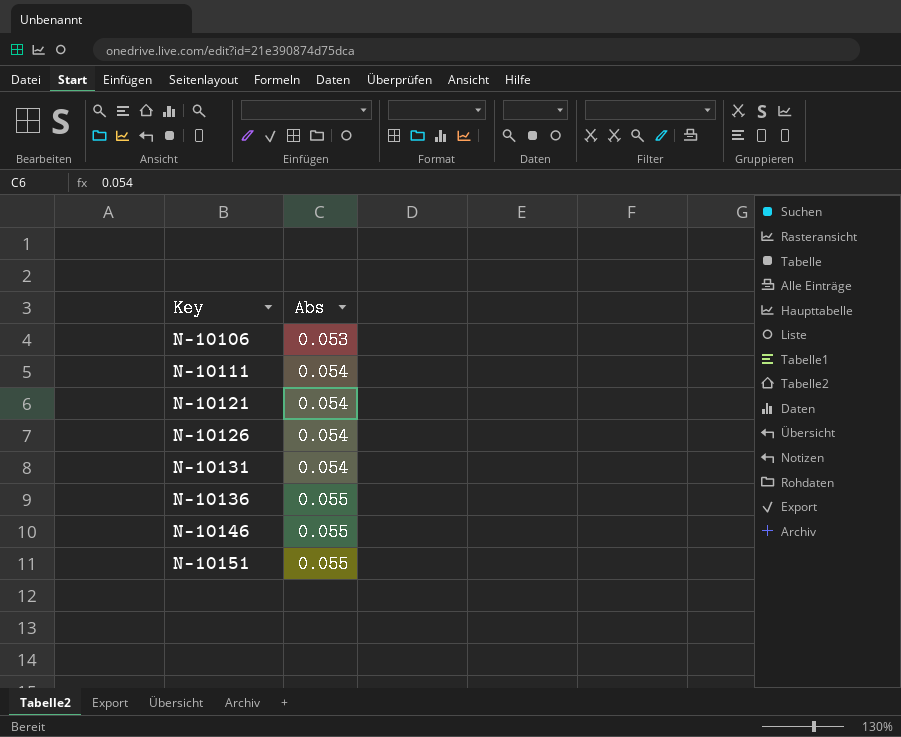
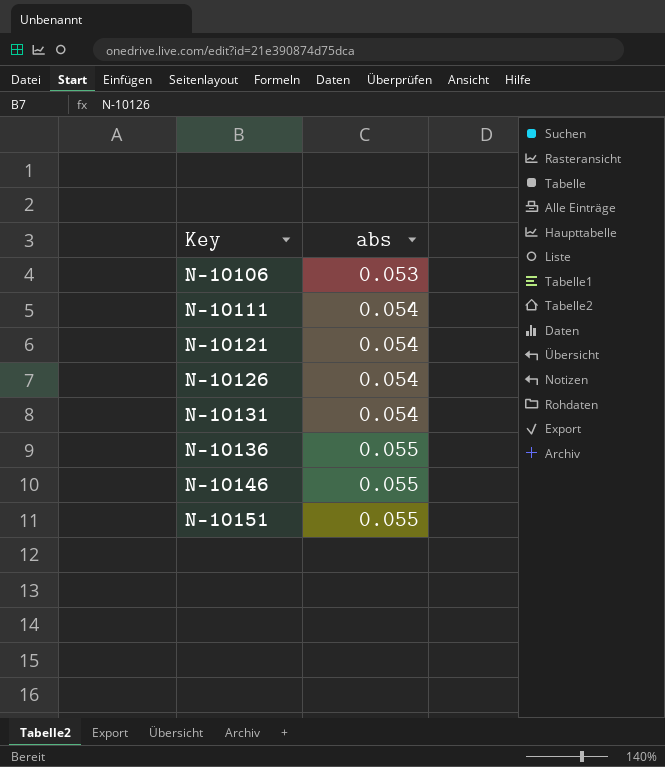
column name: Abs -> abs

